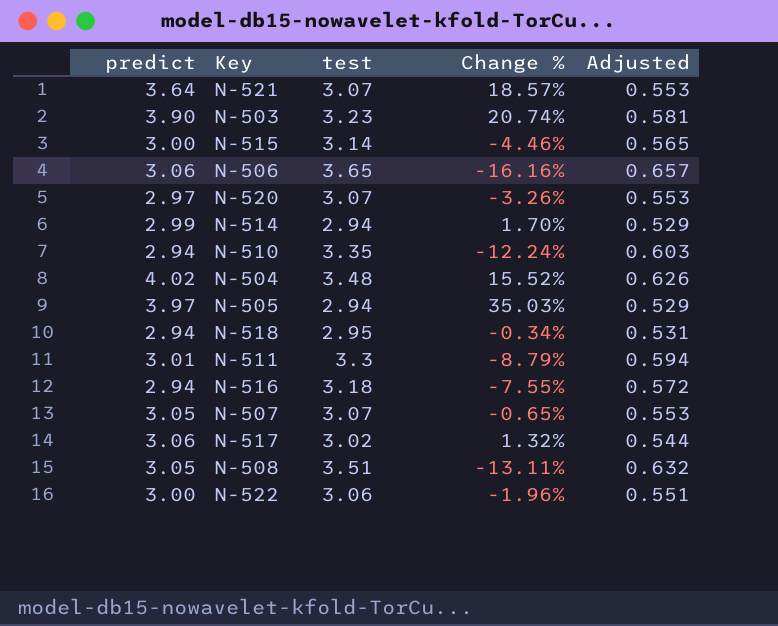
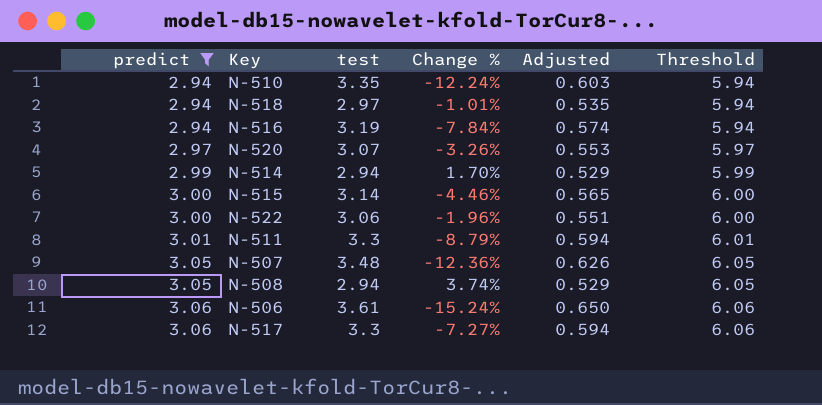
filter: none -> predict <= 3.06
row order: none -> predict ascending
column Threshold | formula: none -> [predict] + 3
N-518 | test: 2.95 -> 2.97
N-518 | Change %: -0.34% -> -1.01%
N-518 | Adjusted: 0.531 -> 0.535
N-516 | test: 3.18 -> 3.19
N-516 | Change %: -7.55% -> -7.84%
N-516 | Adjusted: 0.572 -> 0.574
N-507 | test: 3.07 -> 3.48
N-507 | Change %: -0.65% -> -12.36%
N-507 | Adjusted: 0.553 -> 0.626
N-508 | test: 3.51 -> 2.94
N-508 | Change %: -13.11% -> 3.74%
N-508 | Adjusted: 0.632 -> 0.529
N-506 | test: 3.65 -> 3.61
N-506 | Change %: -16.16% -> -15.24%
N-506 | Adjusted: 0.657 -> 0.650
N-517 | test: 3.02 -> 3.3
N-517 | Change %: 1.32% -> -7.27%
N-517 | Adjusted: 0.544 -> 0.594

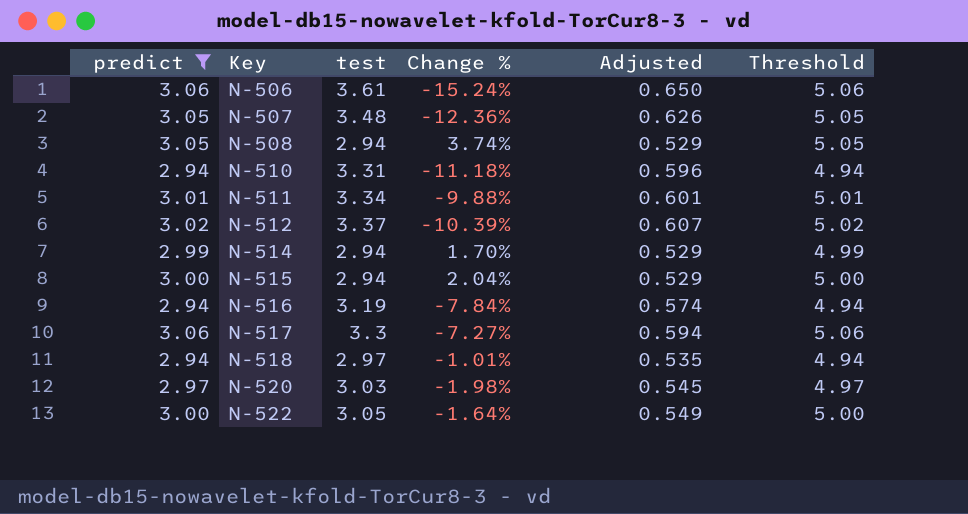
row order: predict ascending -> Key ascending
column Threshold | formula: [predict] + 3 -> [predict] + 2
N-510 | test: 3.35 -> 3.31
N-510 | Change %: -12.24% -> -11.18%
N-510 | Adjusted: 0.603 -> 0.596
N-511 | test: 3.3 -> 3.34
N-511 | Change %: -8.79% -> -9.88%
N-511 | Adjusted: 0.594 -> 0.601
row N-512: none -> 3.02 | 3.37 | -10.39% | 0.607 | 5.02
N-515 | test: 3.14 -> 2.94
N-515 | Change %: -4.46% -> 2.04%
N-515 | Adjusted: 0.565 -> 0.529
N-520 | test: 3.07 -> 3.03
N-520 | Change %: -3.26% -> -1.98%
N-520 | Adjusted: 0.553 -> 0.545
N-522 | test: 3.06 -> 3.05
N-522 | Change %: -1.96% -> -1.64%
N-522 | Adjusted: 0.551 -> 0.549

